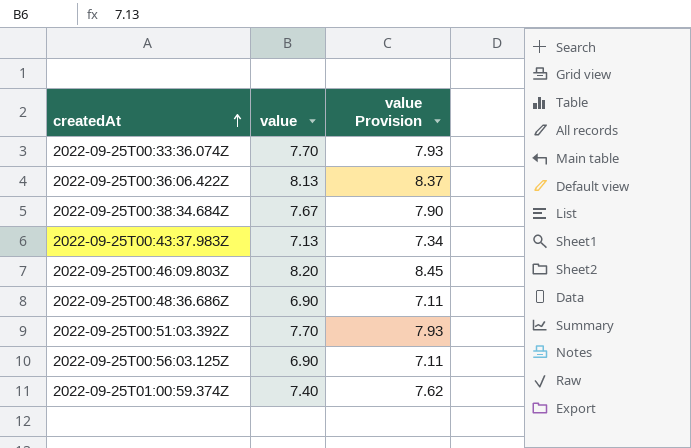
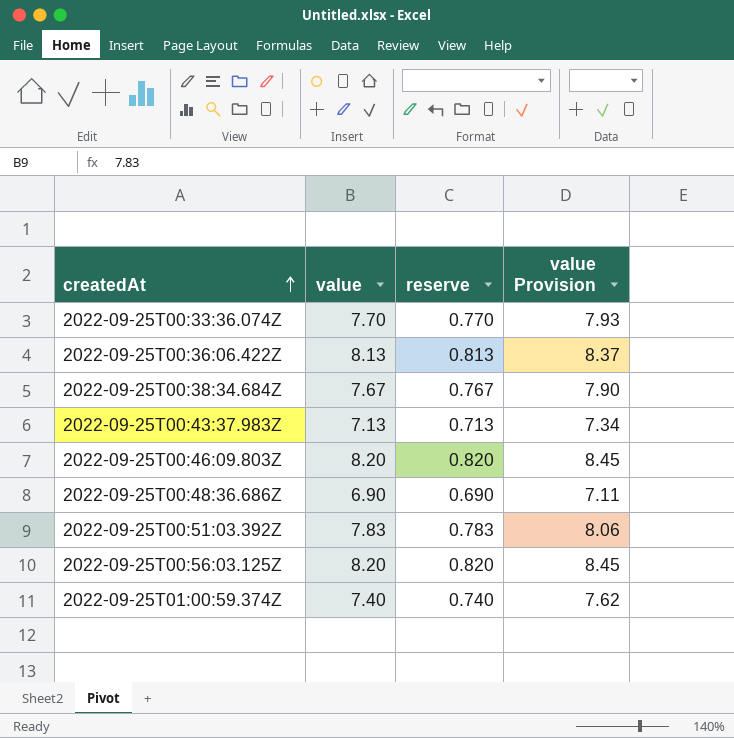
column reserve | formula: none -> [value] * 0.1
2022-09-25T00:51:03.392Z | value: 7.70 -> 7.83
2022-09-25T00:51:03.392Z | value Provision: 7.93 -> 8.06
2022-09-25T00:56:03.125Z | value: 6.90 -> 8.20
2022-09-25T00:56:03.125Z | value Provision: 7.11 -> 8.45

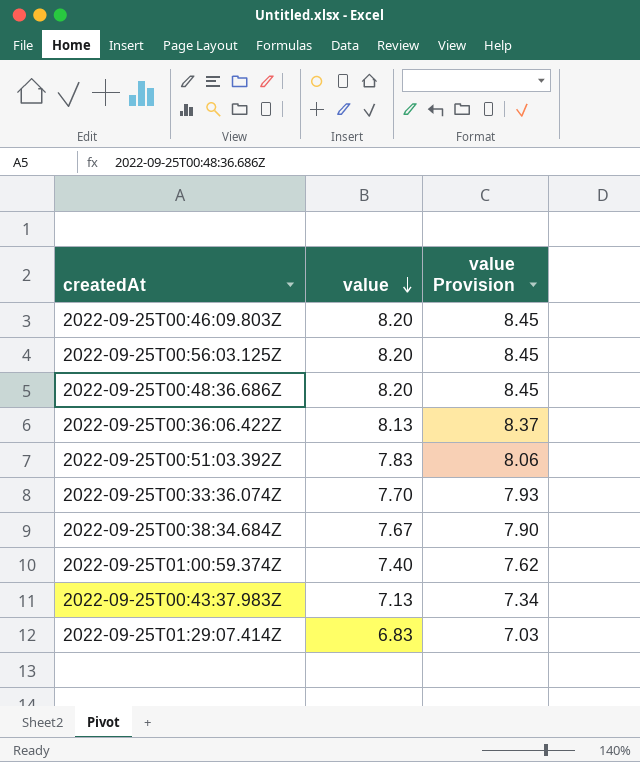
row order: createdAt ascending -> value descending
column reserve | formula: [value] * 0.1 -> none
2022-09-25T00:48:36.686Z | value: 6.90 -> 8.20
2022-09-25T00:48:36.686Z | value Provision: 7.11 -> 8.45
row 2022-09-25T01:29:07.414Z: none -> 6.83 | 7.03

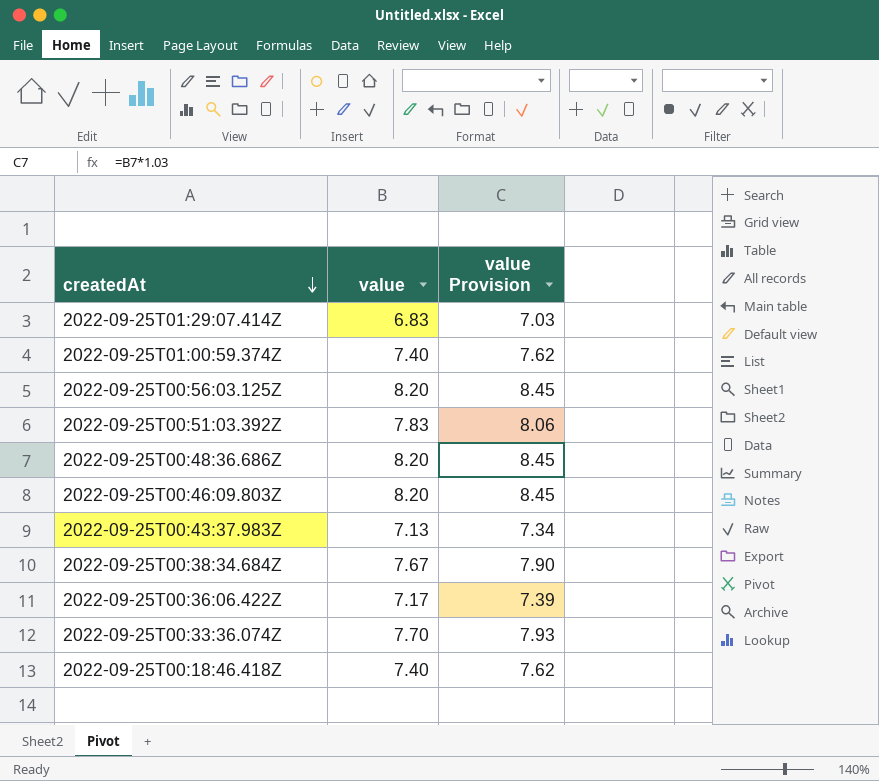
row order: value descending -> createdAt descending
2022-09-25T00:36:06.422Z | value: 8.13 -> 7.17
2022-09-25T00:36:06.422Z | value Provision: 8.37 -> 7.39
row 2022-09-25T00:18:46.418Z: none -> 7.40 | 7.62

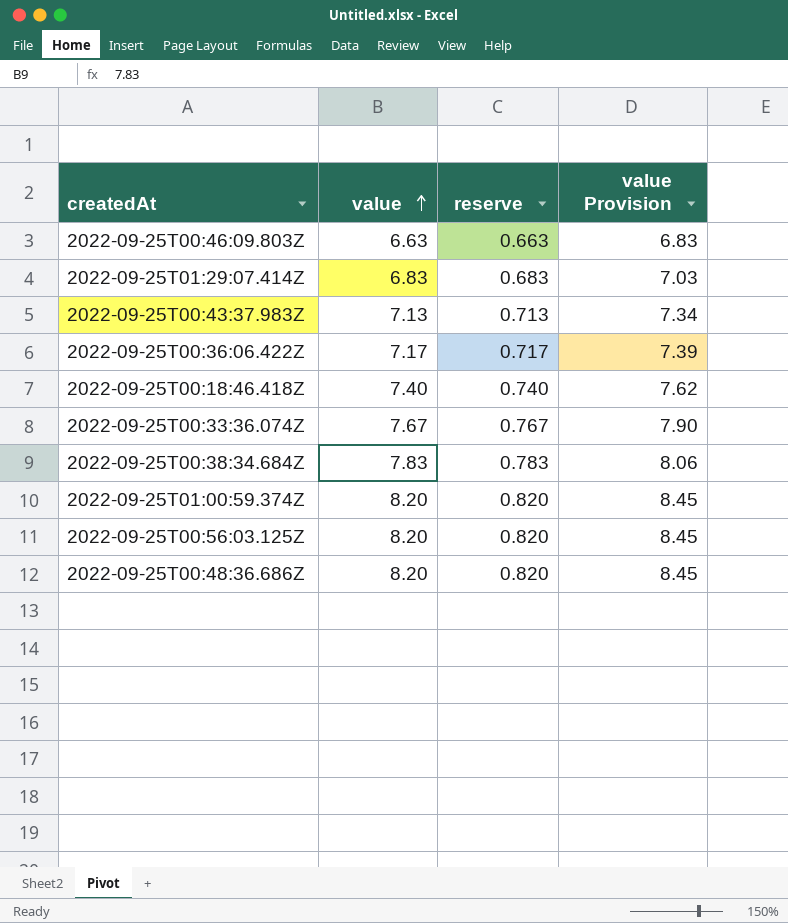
row order: createdAt descending -> value ascending
column reserve | formula: none -> [value] * 0.1
row 2022-09-25T00:51:03.392Z: 7.83 | 8.06 -> none
2022-09-25T00:46:09.803Z | value: 8.20 -> 6.63
2022-09-25T00:46:09.803Z | value Provision: 8.45 -> 6.83
2022-09-25T00:33:36.074Z | value: 7.70 -> 7.67
2022-09-25T00:33:36.074Z | value Provision: 7.93 -> 7.90
2022-09-25T00:38:34.684Z | value: 7.67 -> 7.83
2022-09-25T00:38:34.684Z | value Provision: 7.90 -> 8.06
2022-09-25T01:00:59.374Z | value: 7.40 -> 8.20
2022-09-25T01:00:59.374Z | value Provision: 7.62 -> 8.45

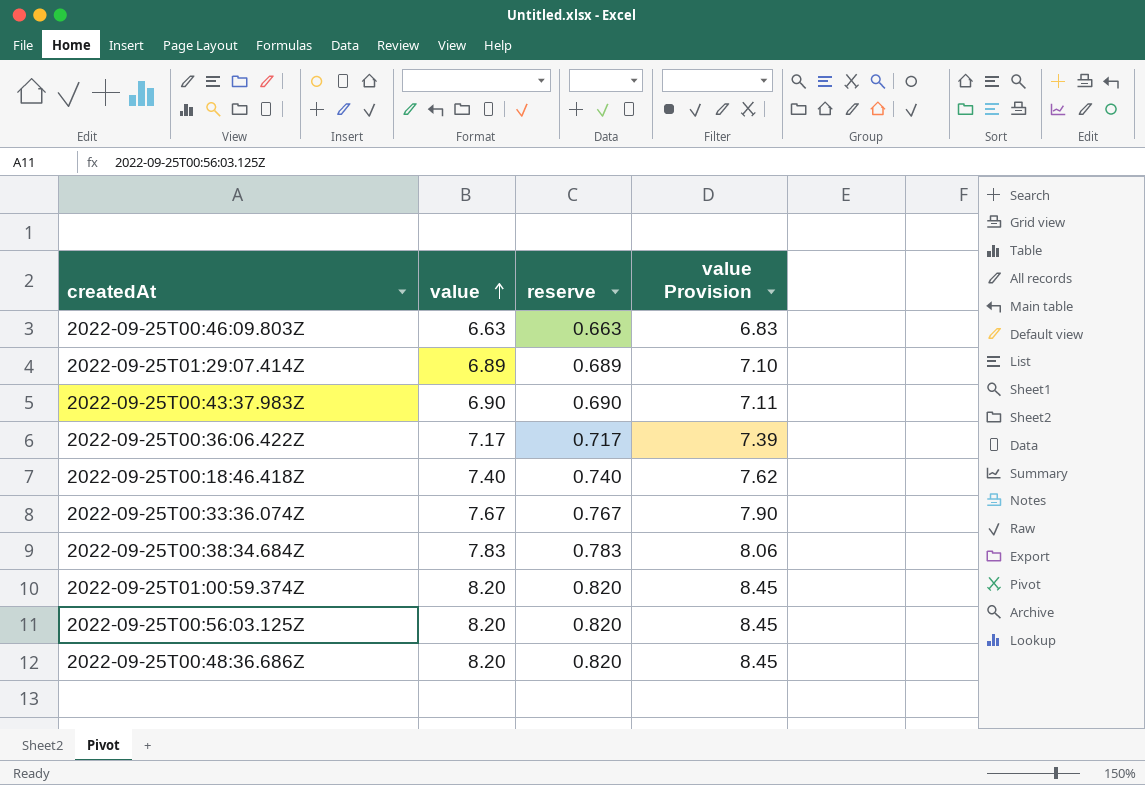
2022-09-25T01:29:07.414Z | value: 6.83 -> 6.89
2022-09-25T01:29:07.414Z | reserve: 0.683 -> 0.689
2022-09-25T01:29:07.414Z | value Provision: 7.03 -> 7.10
2022-09-25T00:43:37.983Z | value: 7.13 -> 6.90
2022-09-25T00:43:37.983Z | reserve: 0.713 -> 0.690
2022-09-25T00:43:37.983Z | value Provision: 7.34 -> 7.11

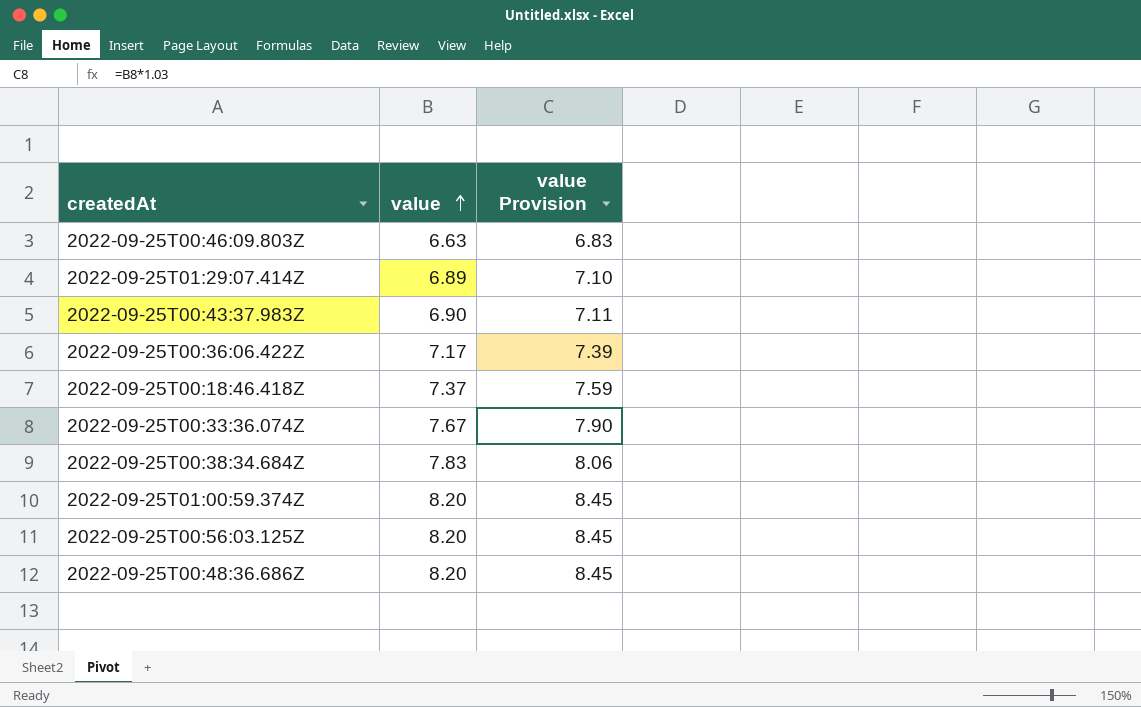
column reserve | formula: [value] * 0.1 -> none
2022-09-25T00:18:46.418Z | value: 7.40 -> 7.37
2022-09-25T00:18:46.418Z | value Provision: 7.62 -> 7.59

